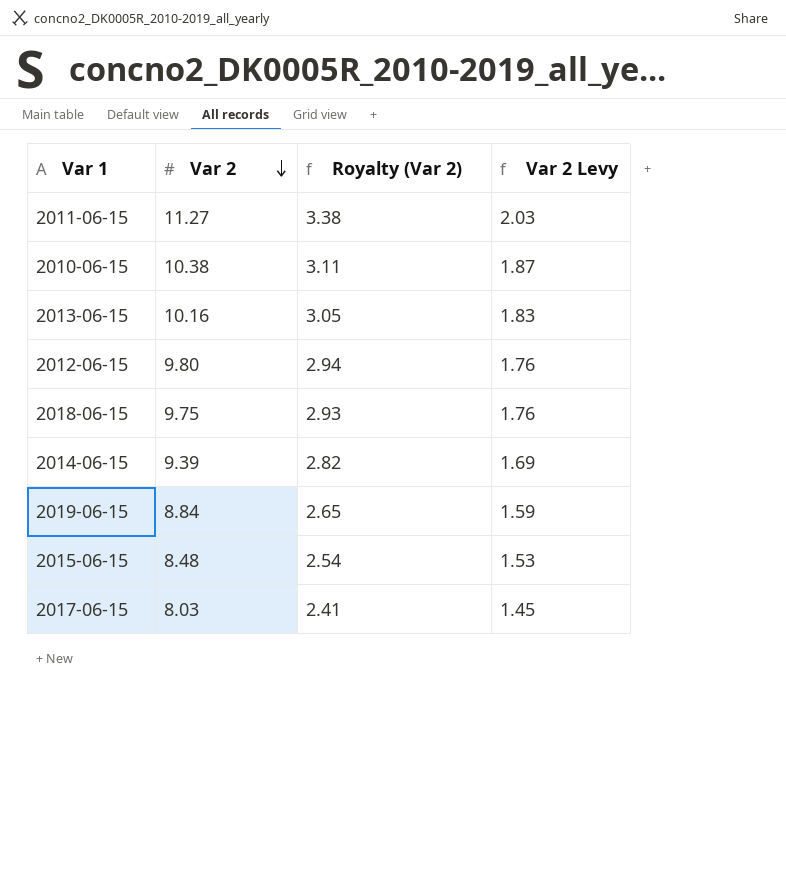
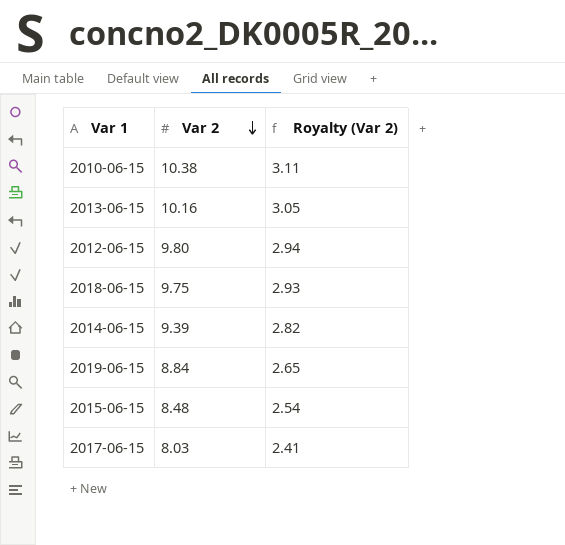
column Var 2 Levy | formula: [Var 2] * 0.18 -> none
row 2011-06-15: 11.27 | 3.38 | 2.03 -> none

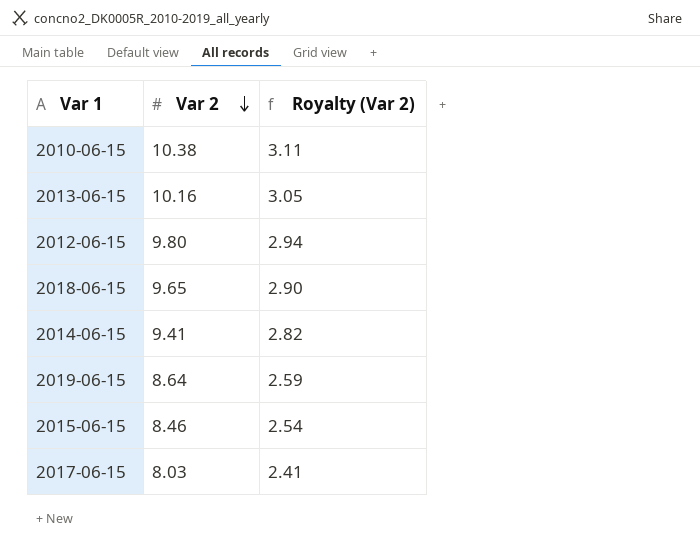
2018-06-15 | Var 2: 9.75 -> 9.65
2018-06-15 | Royalty (Var 2): 2.93 -> 2.90
2014-06-15 | Var 2: 9.39 -> 9.41
2019-06-15 | Var 2: 8.84 -> 8.64
2019-06-15 | Royalty (Var 2): 2.65 -> 2.59
2015-06-15 | Var 2: 8.48 -> 8.46

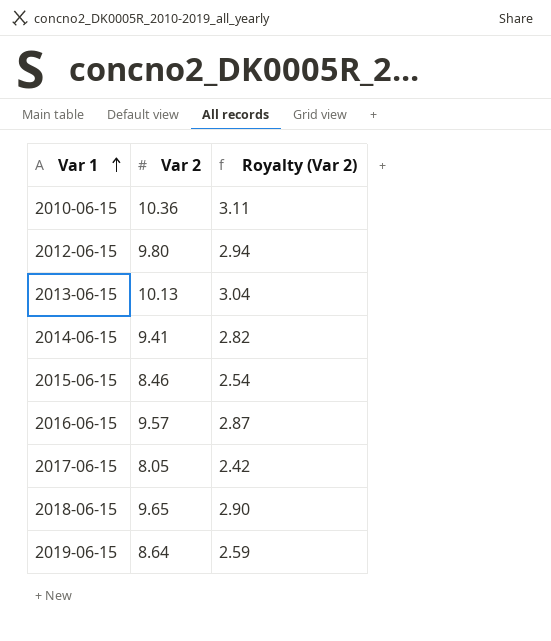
row order: Var 2 descending -> Var 1 ascending
2010-06-15 | Var 2: 10.38 -> 10.36
2013-06-15 | Var 2: 10.16 -> 10.13
2013-06-15 | Royalty (Var 2): 3.05 -> 3.04
row 2016-06-15: none -> 9.57 | 2.87
2017-06-15 | Var 2: 8.03 -> 8.05
2017-06-15 | Royalty (Var 2): 2.41 -> 2.42

